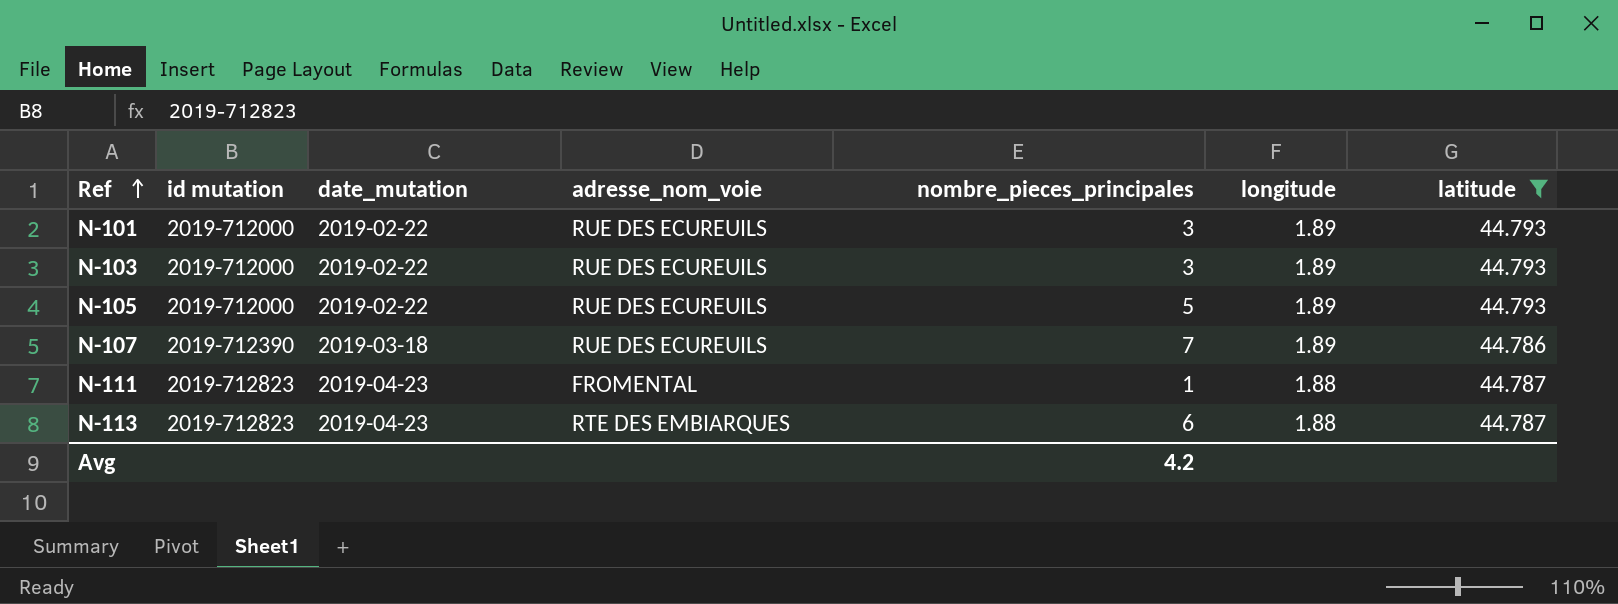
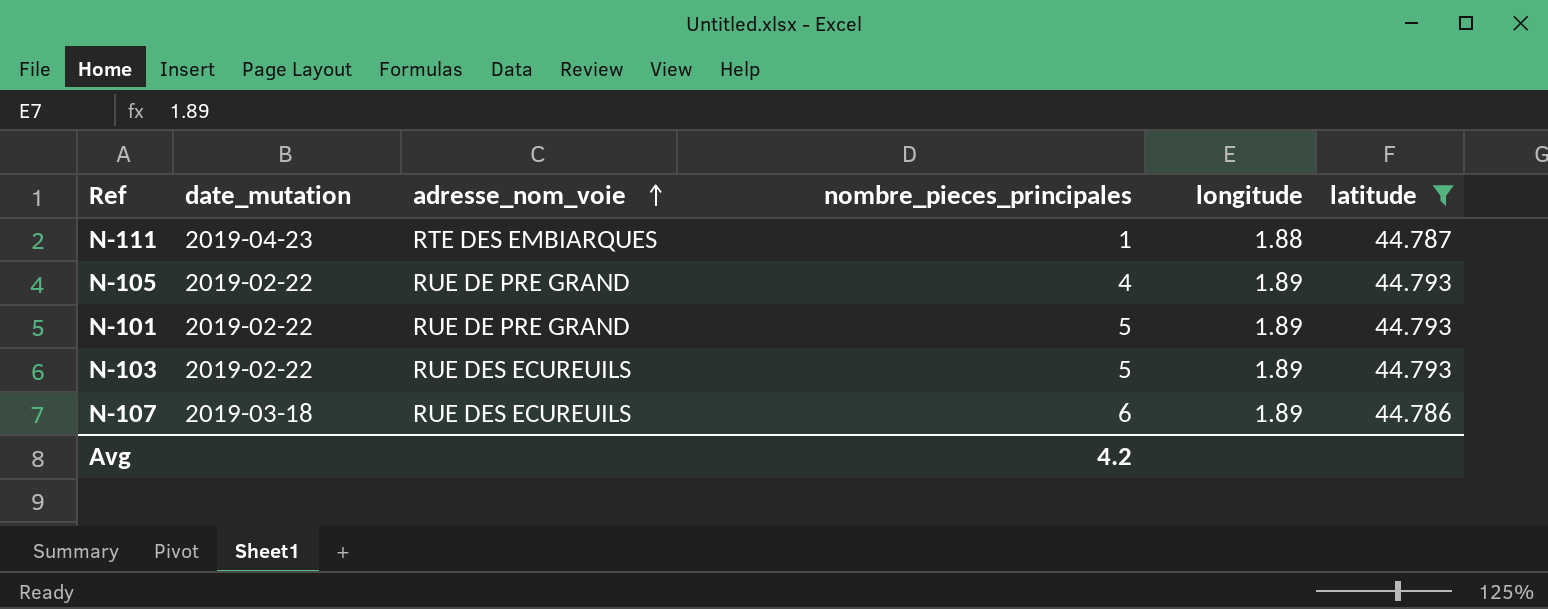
row order: Ref ascending -> adresse_nom_voie ascending
column id mutation | position: 2 -> none
row N-113: 2019-712823 | 2019-04-23 | RTE DES EMBIARQUES | 6 | 1.88 | 44.787 -> none
N-111 | adresse_nom_voie: FROMENTAL -> RTE DES EMBIARQUES
N-105 | adresse_nom_voie: RUE DES ECUREUILS -> RUE DE PRE GRAND
N-105 | nombre_pieces_principales: 5 -> 4
N-101 | adresse_nom_voie: RUE DES ECUREUILS -> RUE DE PRE GRAND
N-101 | nombre_pieces_principales: 3 -> 5
N-103 | nombre_pieces_principales: 3 -> 5
N-107 | nombre_pieces_principales: 7 -> 6

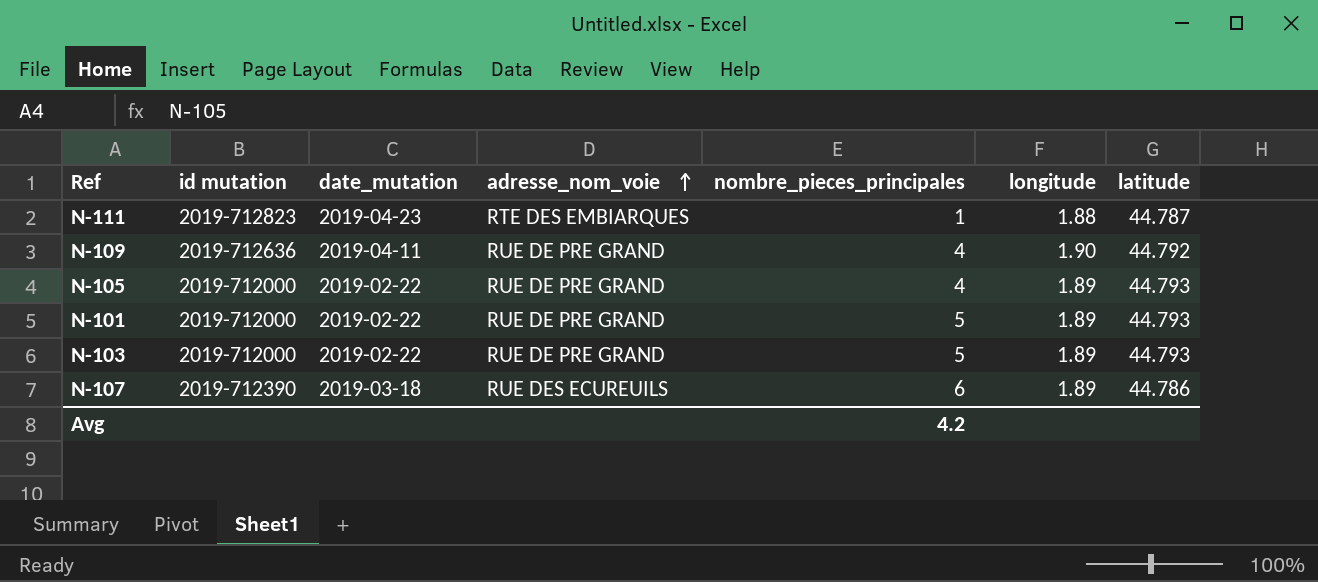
filter: latitude != 44.792 -> none
column id mutation | position: none -> 2
N-103 | adresse_nom_voie: RUE DES ECUREUILS -> RUE DE PRE GRAND

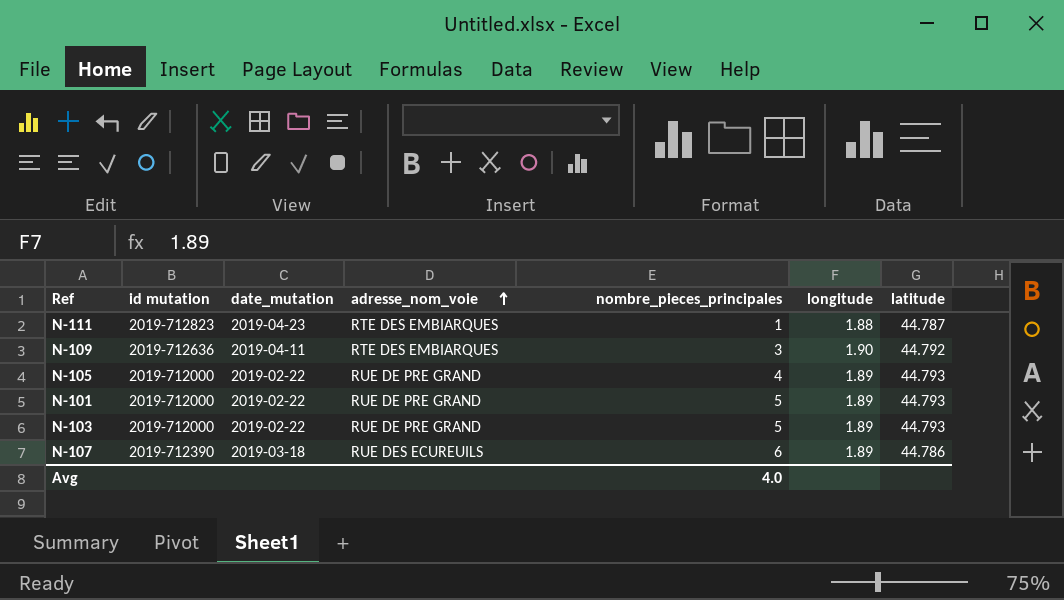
N-109 | adresse_nom_voie: RUE DE PRE GRAND -> RTE DES EMBIARQUES
N-109 | nombre_pieces_principales: 4 -> 3
Avg | nombre_pieces_principales: 4.2 -> 4.0

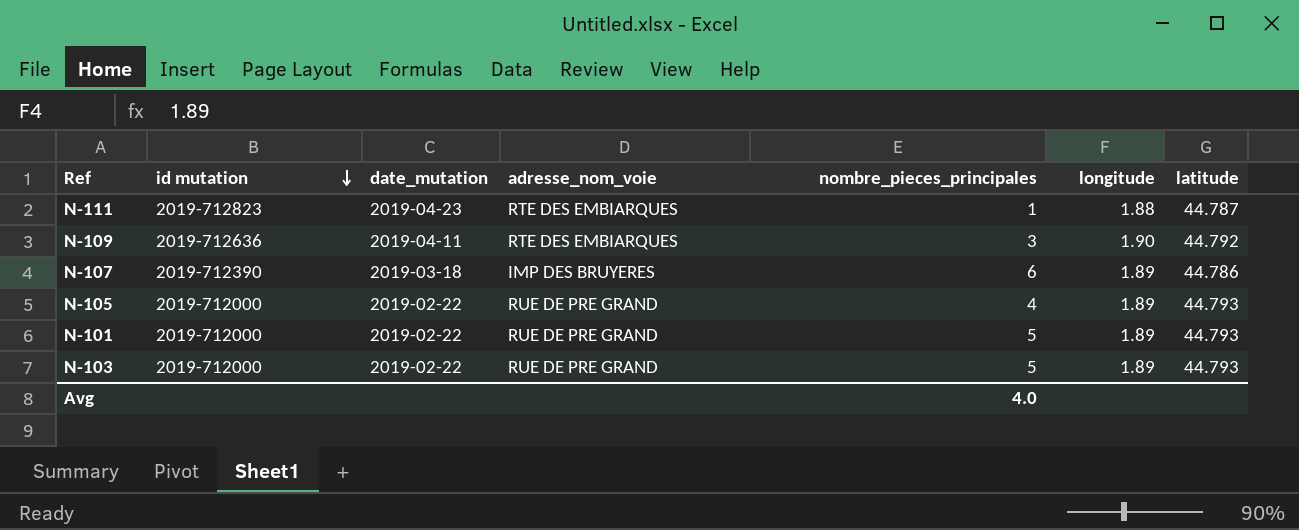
row order: adresse_nom_voie ascending -> id mutation descending
N-107 | adresse_nom_voie: RUE DES ECUREUILS -> IMP DES BRUYERES

